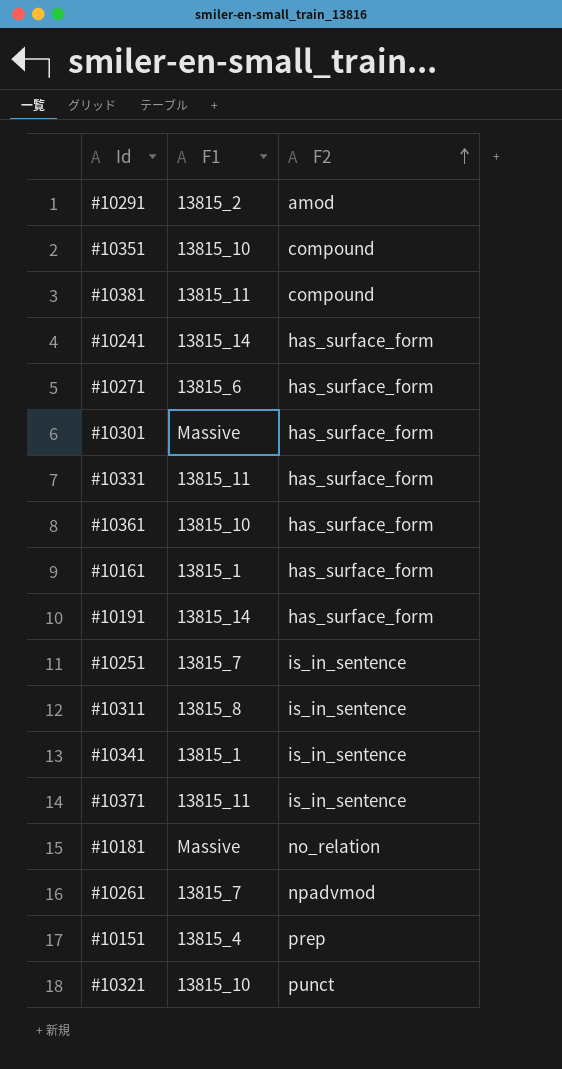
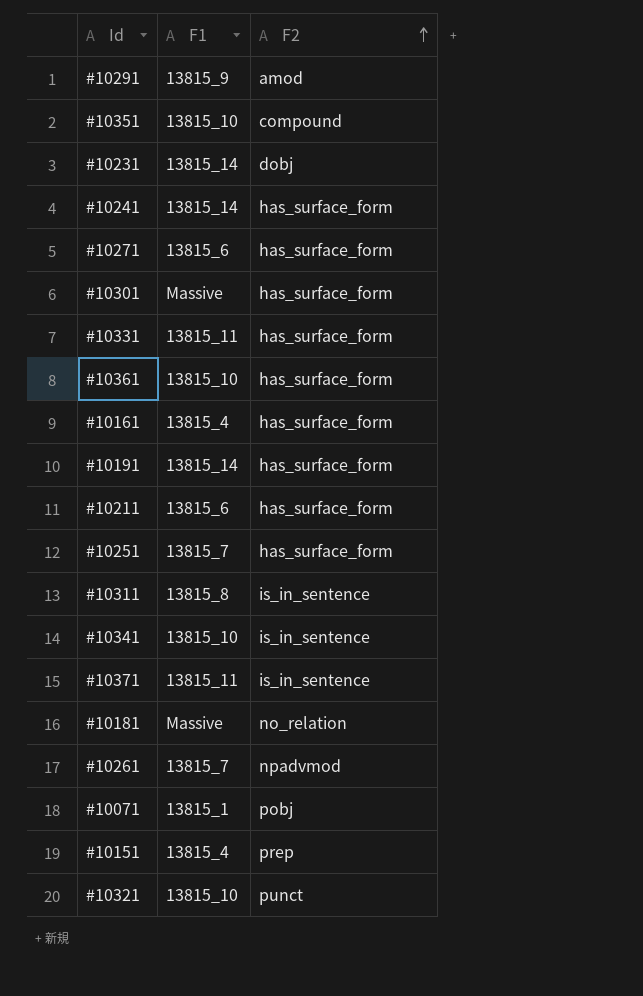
row #10381: 13815_11 | compound -> none
#10291 | F1: 13815_2 -> 13815_9
row #10231: none -> 13815_14 | dobj
#10161 | F1: 13815_1 -> 13815_4
row #10211: none -> 13815_6 | has_surface_form
#10251 | F2: is_in_sentence -> has_surface_form
#10341 | F1: 13815_1 -> 13815_10
row #10071: none -> 13815_1 | pobj

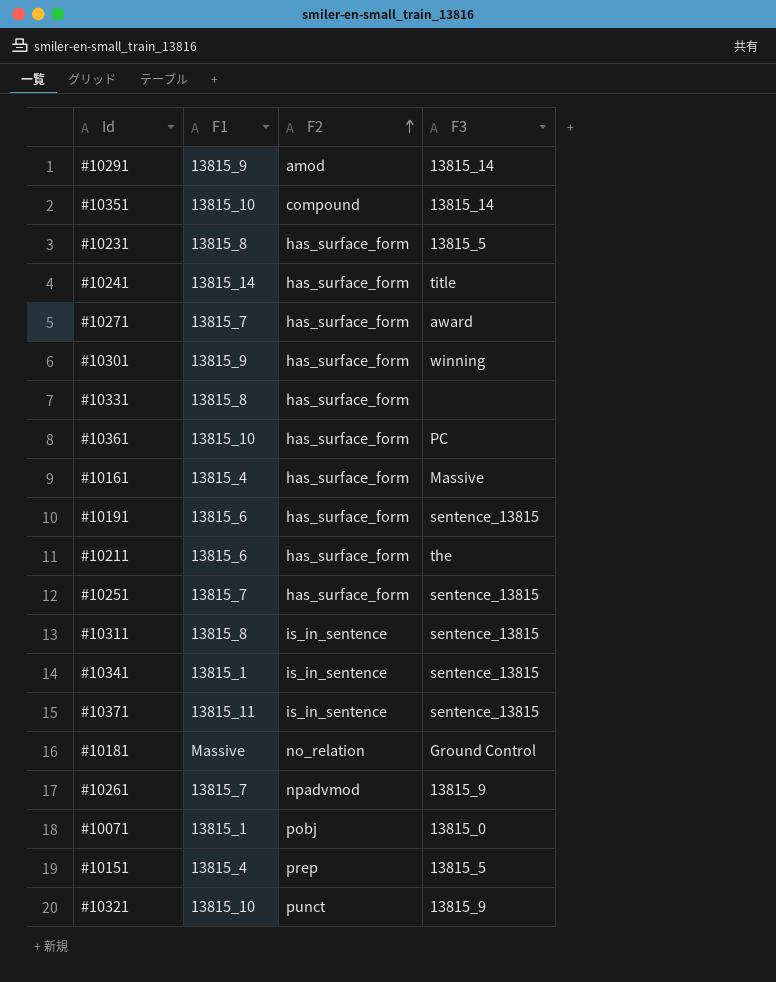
column F3 | position: none -> 4
#10231 | F1: 13815_14 -> 13815_8
#10231 | F2: dobj -> has_surface_form
#10271 | F1: 13815_6 -> 13815_7
#10301 | F1: Massive -> 13815_9
#10331 | F1: 13815_11 -> 13815_8
#10191 | F1: 13815_14 -> 13815_6
#10341 | F1: 13815_10 -> 13815_1

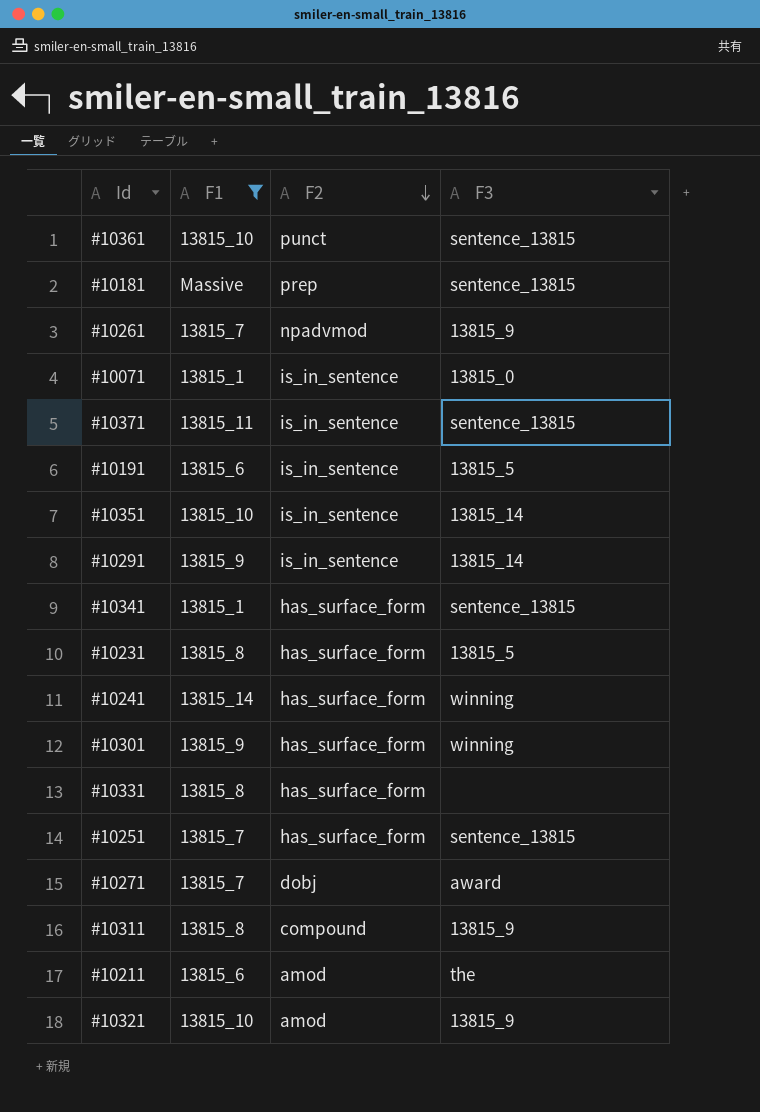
filter: none -> F1 != 13815_4
row order: F2 ascending -> F2 descending
#10361 | F2: has_surface_form -> punct
#10361 | F3: PC -> sentence_13815
#10181 | F2: no_relation -> prep
#10181 | F3: Ground Control -> sentence_13815
#10071 | F2: pobj -> is_in_sentence
#10191 | F2: has_surface_form -> is_in_sentence
#10191 | F3: sentence_13815 -> 13815_5
#10351 | F2: compound -> is_in_sentence
#10291 | F2: amod -> is_in_sentence
#10341 | F2: is_in_sentence -> has_surface_form
#10241 | F3: title -> winning
#10271 | F2: has_surface_form -> dobj
#10311 | F2: is_in_sentence -> compound
#10311 | F3: sentence_13815 -> 13815_9
#10211 | F2: has_surface_form -> amod
#10321 | F2: punct -> amod

